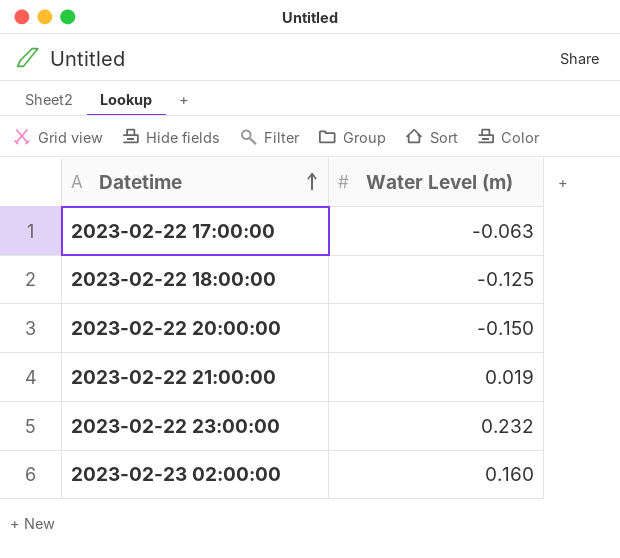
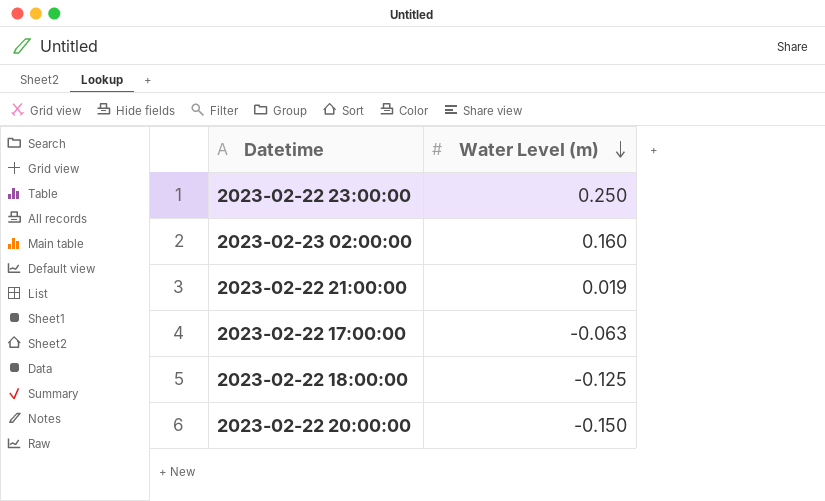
row order: Datetime ascending -> Water Level (m) descending
2023-02-22 23:00:00 | Water Level (m): 0.232 -> 0.250

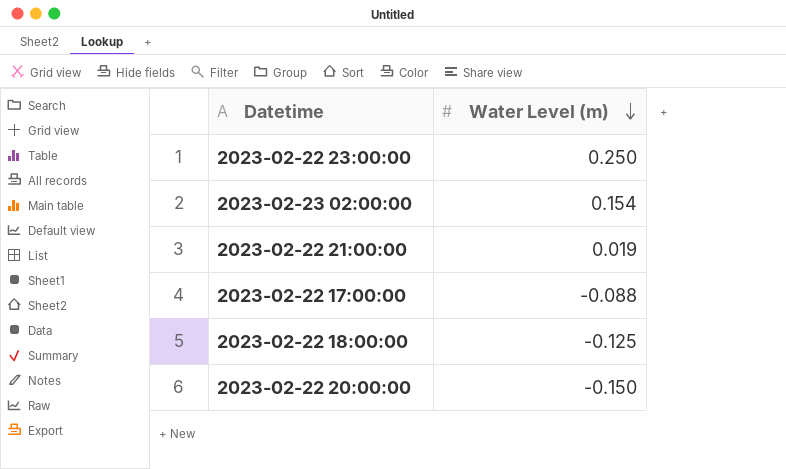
2023-02-23 02:00:00 | Water Level (m): 0.160 -> 0.154
2023-02-22 17:00:00 | Water Level (m): -0.063 -> -0.088

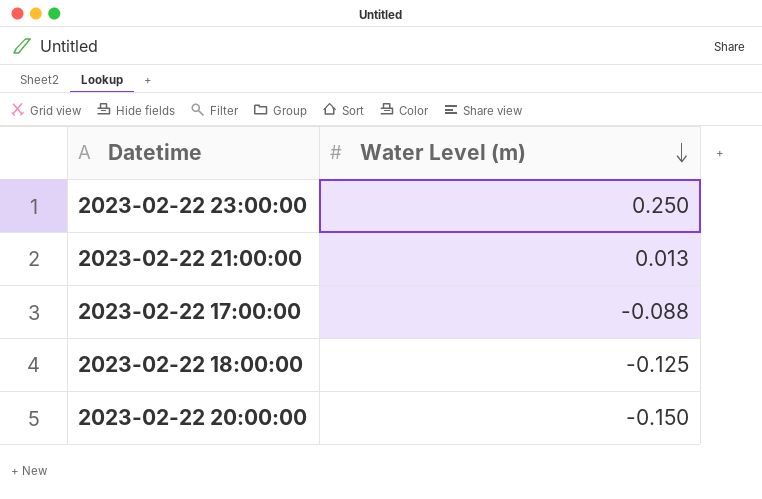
row 2023-02-23 02:00:00: 0.154 -> none
2023-02-22 21:00:00 | Water Level (m): 0.019 -> 0.013

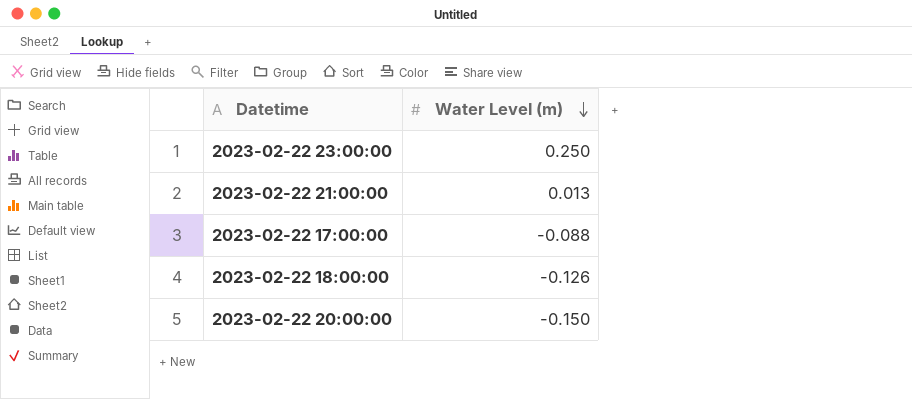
2023-02-22 18:00:00 | Water Level (m): -0.125 -> -0.126

